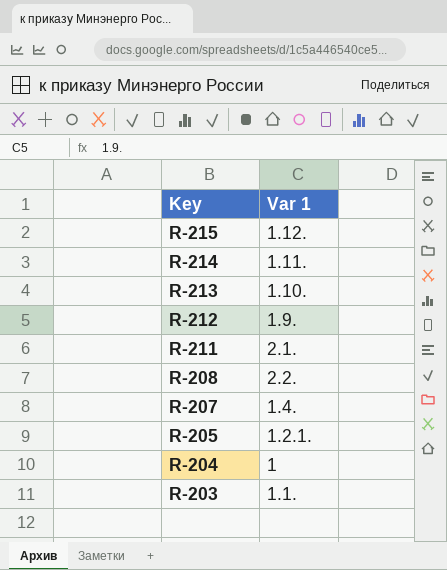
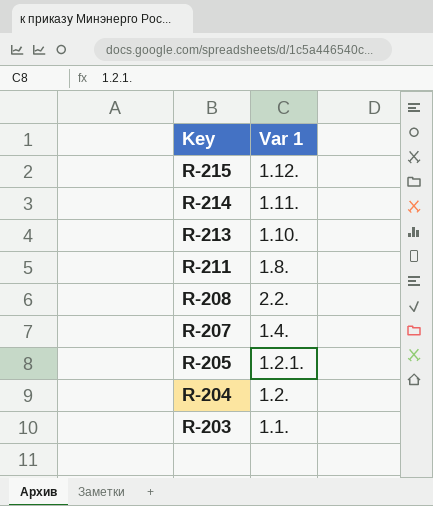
row R-212: 1.9. -> none
R-211 | Var 1: 2.1. -> 1.8.
R-204 | Var 1: 1 -> 1.2.

